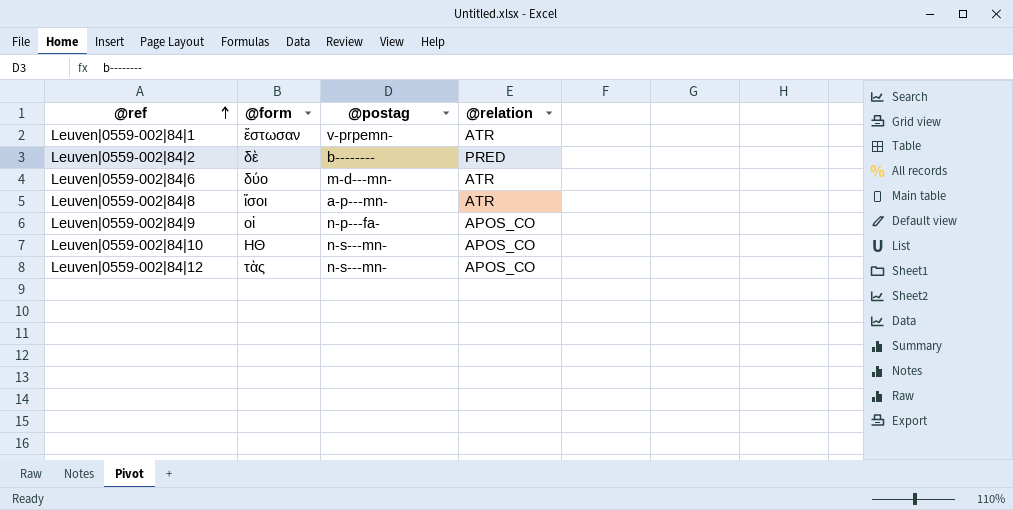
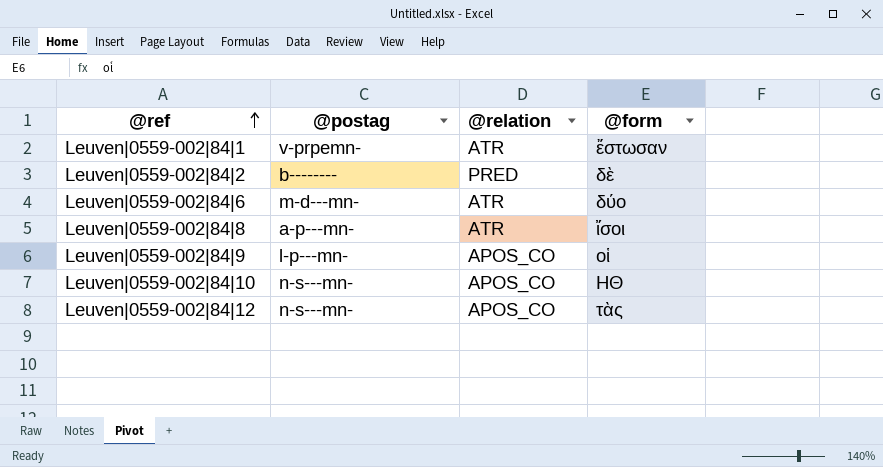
column @form | position: 2 -> 4
Leuven|0559-002|84|9 | @postag: n-p---fa- -> l-p---mn-

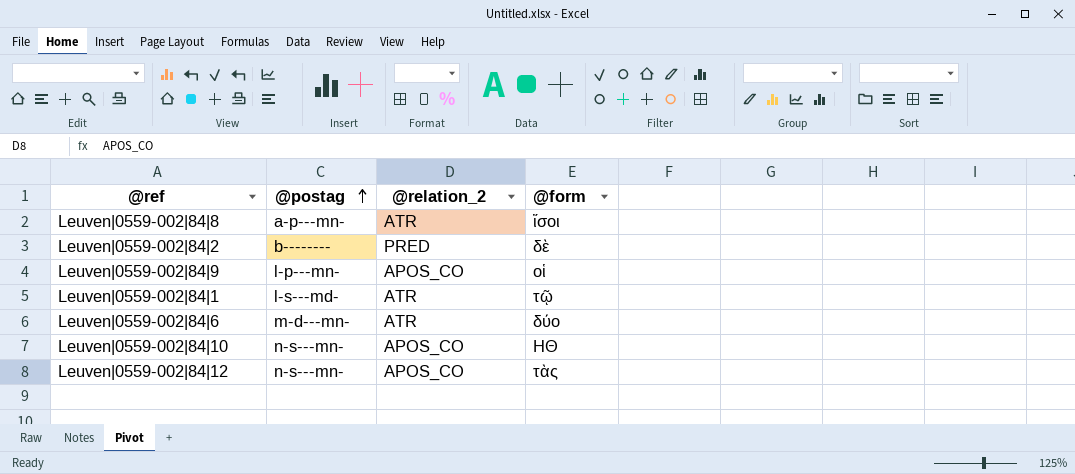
row order: @ref ascending -> @postag ascending
column name: @relation -> @relation_2
Leuven|0559-002|84|1 | @postag: v-prpemn- -> l-s---md-
Leuven|0559-002|84|1 | @form: ἔστωσαν -> τῷ

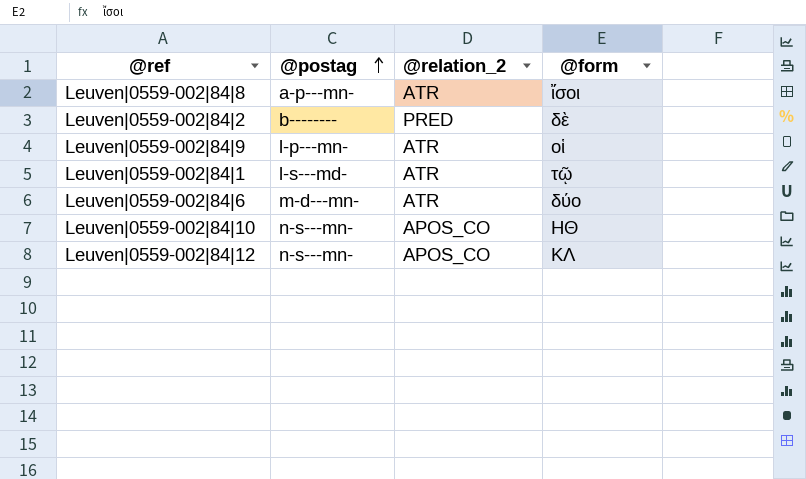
Leuven|0559-002|84|9 | @relation_2: APOS_CO -> ATR
Leuven|0559-002|84|12 | @form: τὰς -> ΚΛ

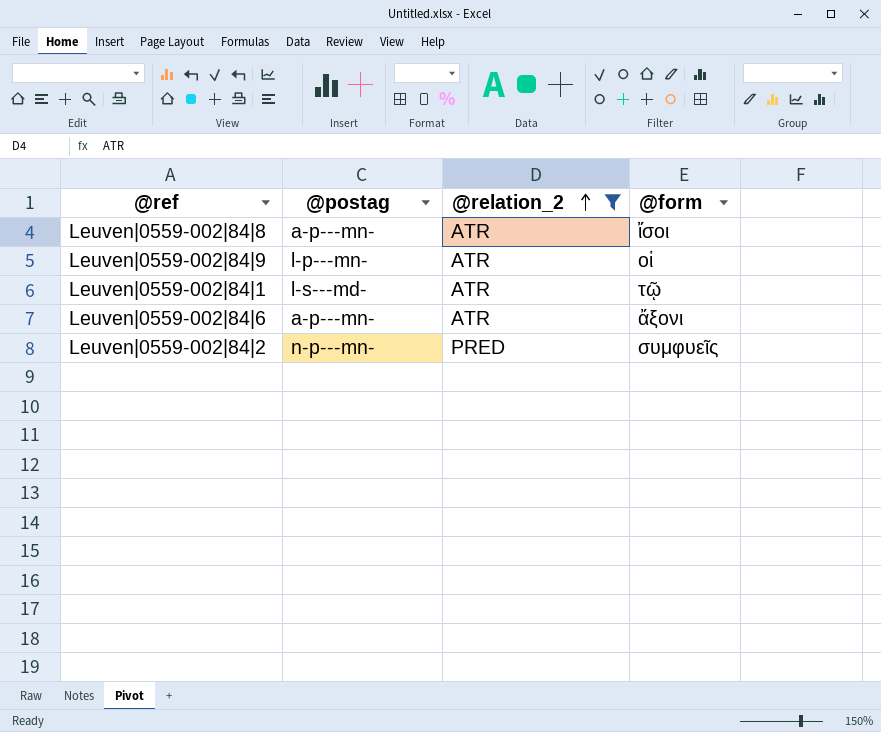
filter: none -> @relation_2 != APOS_CO
row order: @postag ascending -> @relation_2 ascending
Leuven|0559-002|84|6 | @postag: m-d---mn- -> a-p---mn-
Leuven|0559-002|84|6 | @form: δύο -> ἄξονι
Leuven|0559-002|84|2 | @postag: b-------- -> n-p---mn-
Leuven|0559-002|84|2 | @form: δὲ -> συμφυεῖς

